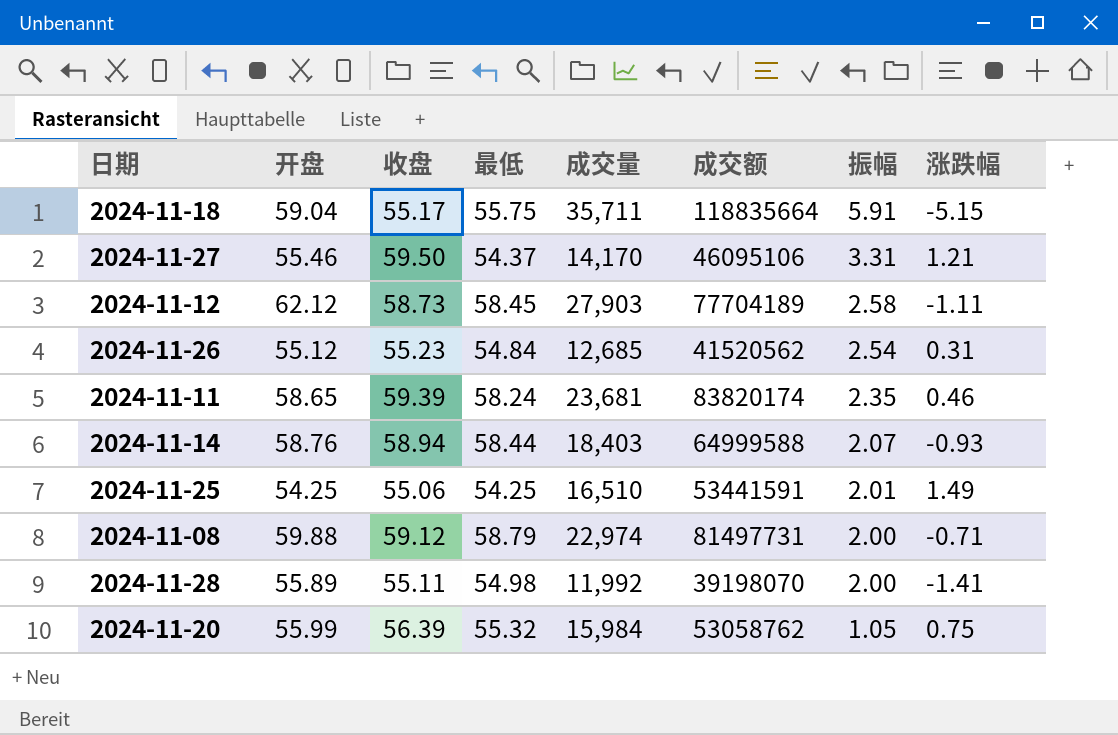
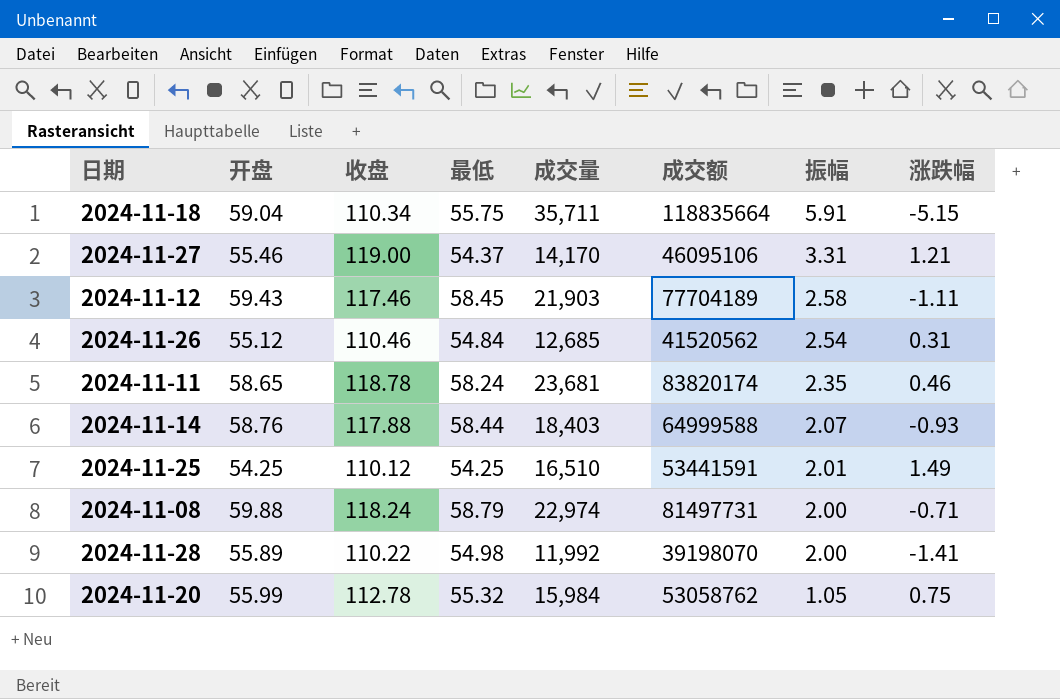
2024-11-18 | 收盘: 55.17 -> 110.34
2024-11-27 | 收盘: 59.50 -> 119.00
2024-11-12 | 开盘: 62.12 -> 59.43
2024-11-12 | 收盘: 58.73 -> 117.46
2024-11-12 | 成交量: 27,903 -> 21,903
2024-11-26 | 收盘: 55.23 -> 110.46
2024-11-11 | 收盘: 59.39 -> 118.78
2024-11-14 | 收盘: 58.94 -> 117.88
2024-11-25 | 收盘: 55.06 -> 110.12
2024-11-08 | 收盘: 59.12 -> 118.24
2024-11-28 | 收盘: 55.11 -> 110.22
2024-11-20 | 收盘: 56.39 -> 112.78

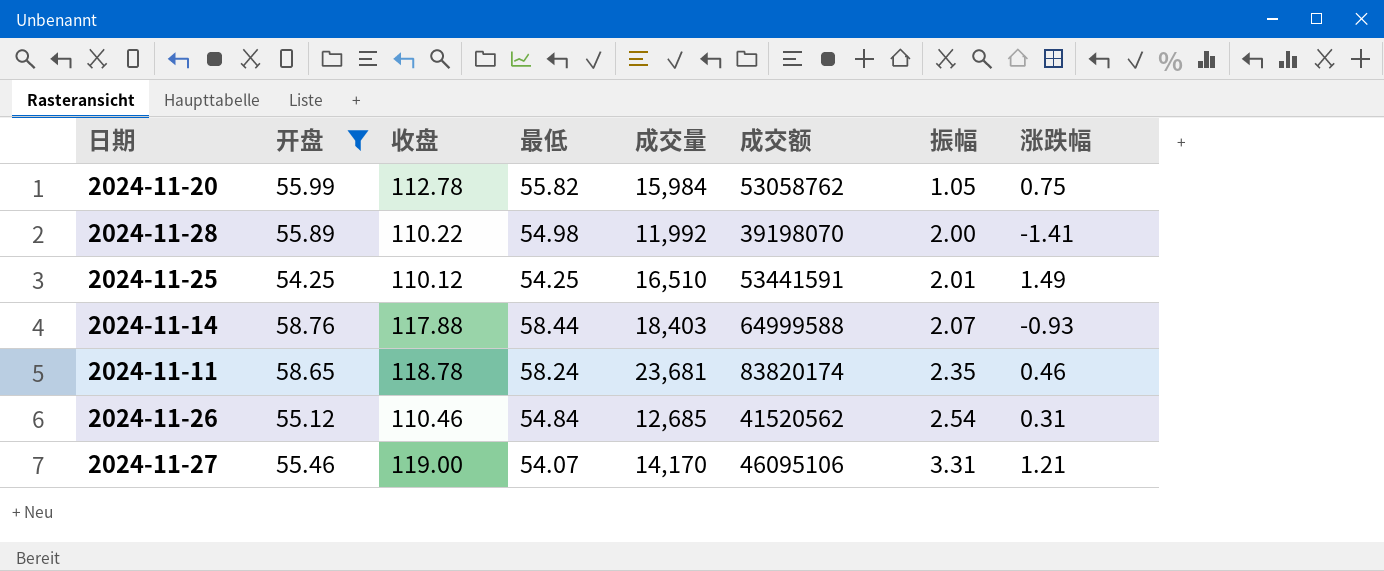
filter: none -> 开盘 <= 58.76
row order: 振幅 descending -> 振幅 ascending
2024-11-20 | 最低: 55.32 -> 55.82
2024-11-27 | 最低: 54.37 -> 54.07

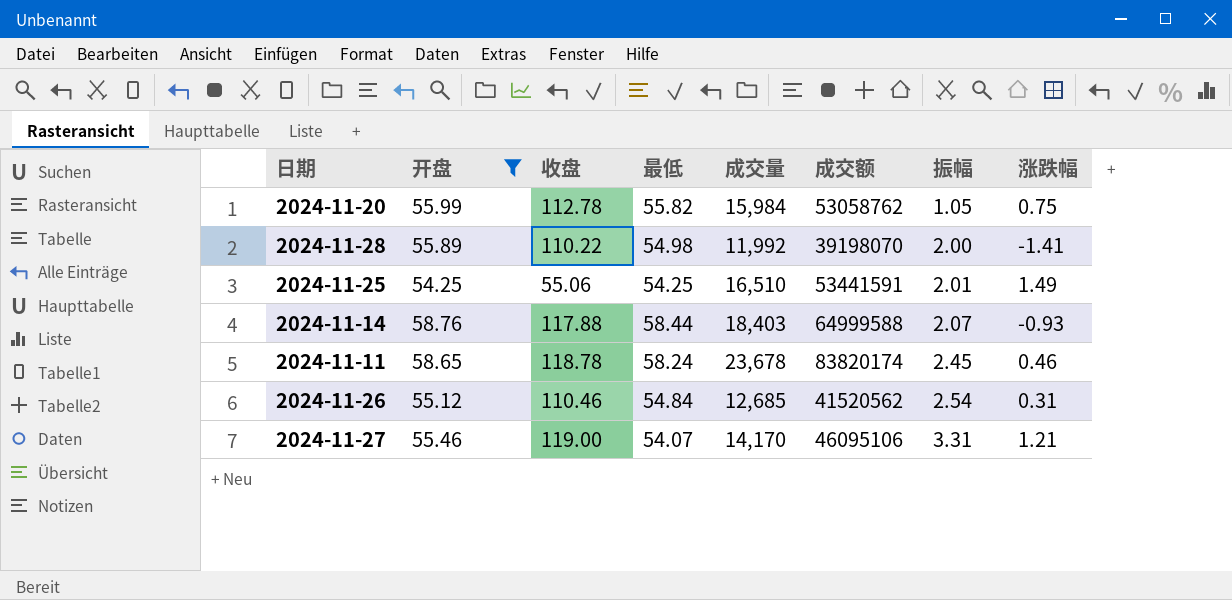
2024-11-25 | 收盘: 110.12 -> 55.06
2024-11-11 | 成交量: 23,681 -> 23,678
2024-11-11 | 振幅: 2.35 -> 2.45

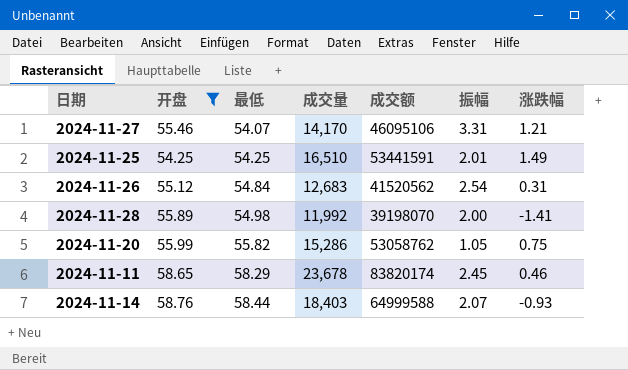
row order: 振幅 ascending -> 最低 ascending
column 收盘 | position: 3 -> none
2024-11-26 | 成交量: 12,685 -> 12,683
2024-11-20 | 成交量: 15,984 -> 15,286
2024-11-11 | 最低: 58.24 -> 58.29

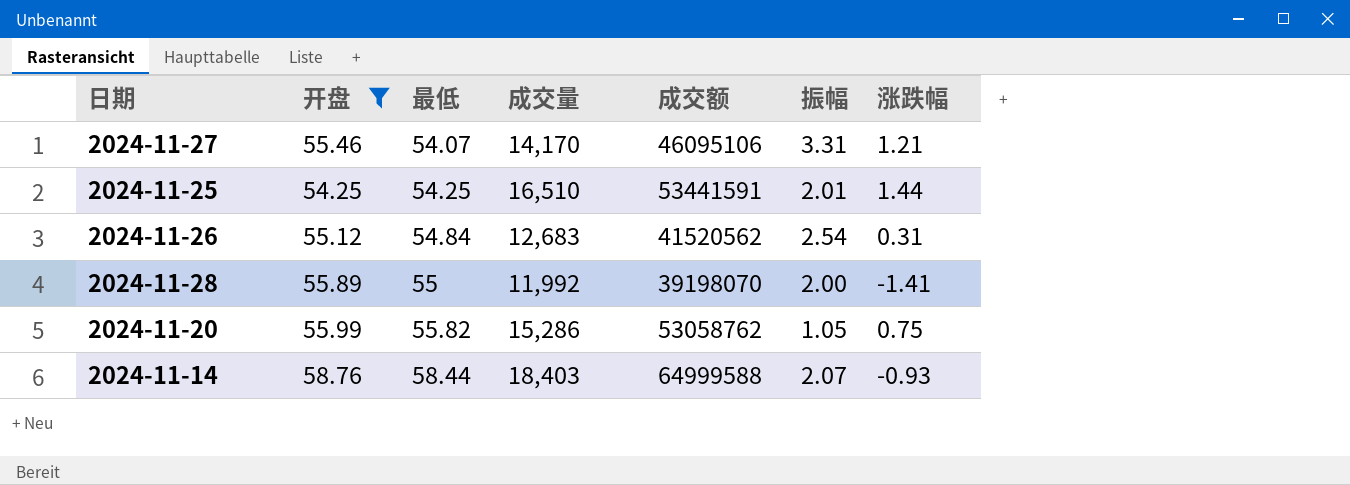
row 2024-11-11: 58.65 | 58.29 | 23,678 | 83820174 | 2.45 | 0.46 -> none
2024-11-25 | 涨跌幅: 1.49 -> 1.44
2024-11-28 | 最低: 54.98 -> 55

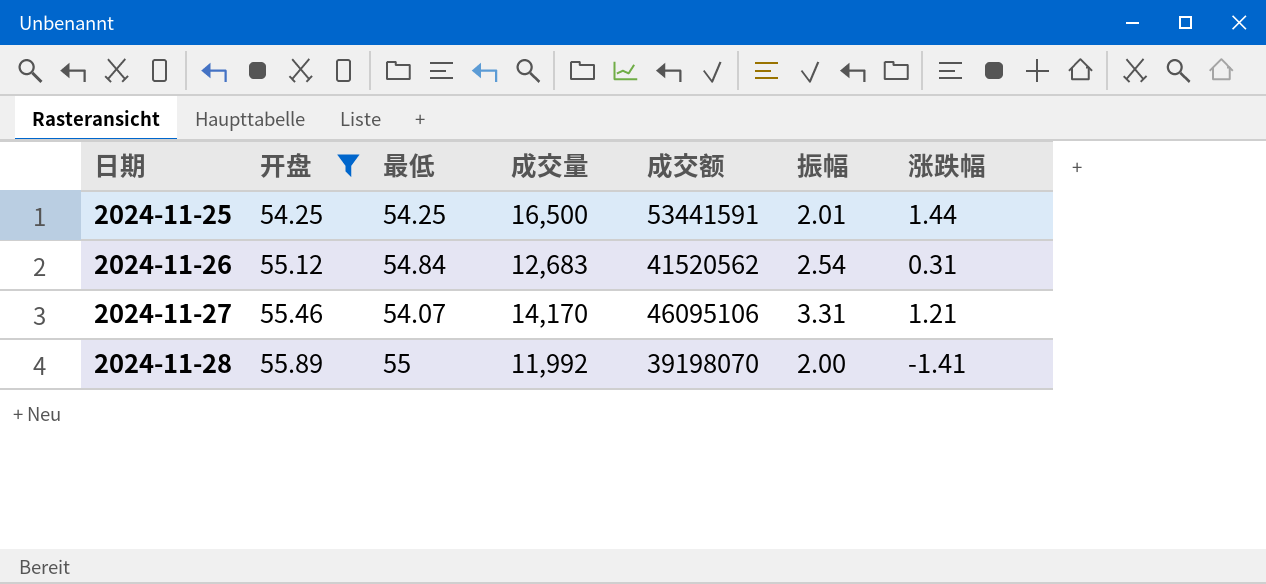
row order: 最低 ascending -> 日期 ascending
row 2024-11-20: 55.99 | 55.82 | 15,286 | 53058762 | 1.05 | 0.75 -> none
row 2024-11-14: 58.76 | 58.44 | 18,403 | 64999588 | 2.07 | -0.93 -> none
2024-11-25 | 成交量: 16,510 -> 16,500

